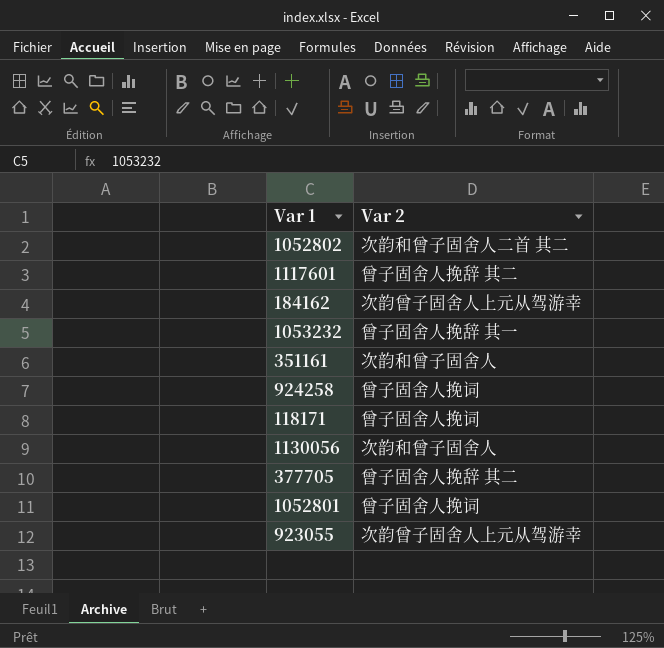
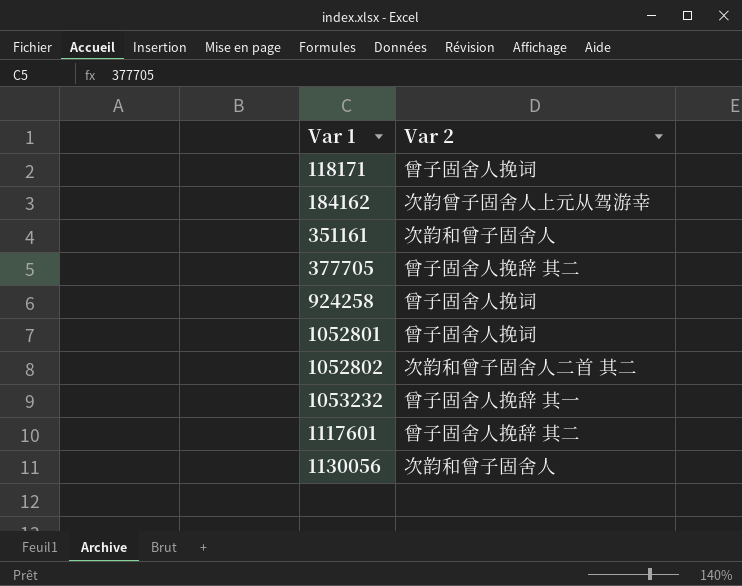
row order: none -> Var 1 ascending
row 923055: 次韵曾子固舍人上元从驾游幸 -> none

